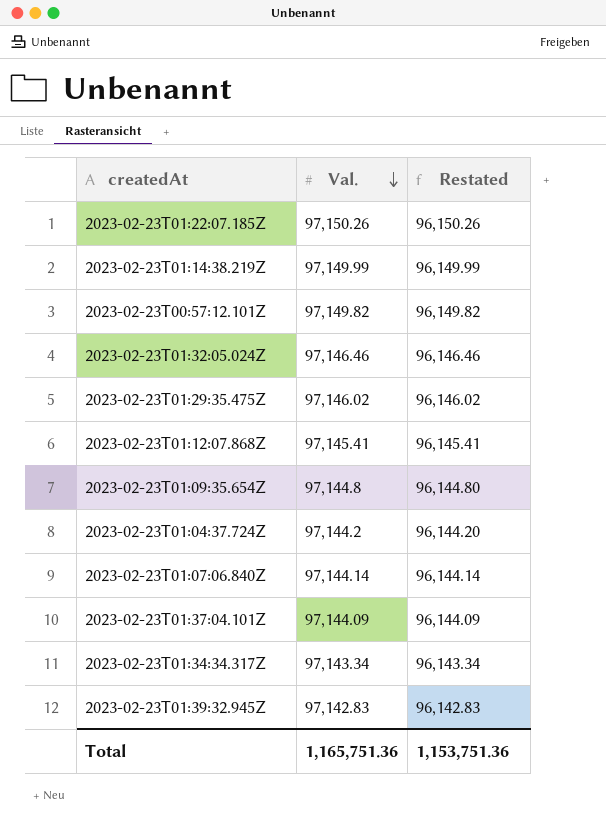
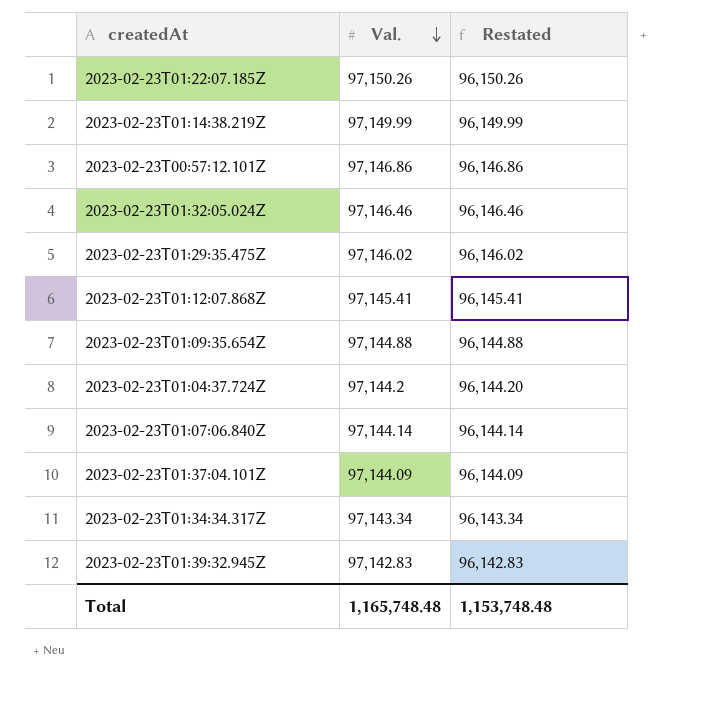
2023-02-23T00:57:12.101Z | Val.: 97,149.82 -> 97,146.86
2023-02-23T00:57:12.101Z | Restated: 96,149.82 -> 96,146.86
2023-02-23T01:09:35.654Z | Val.: 97,144.8 -> 97,144.88
2023-02-23T01:09:35.654Z | Restated: 96,144.80 -> 96,144.88
Total | Val.: 1,165,751.36 -> 1,165,748.48
Total | Restated: 1,153,751.36 -> 1,153,748.48

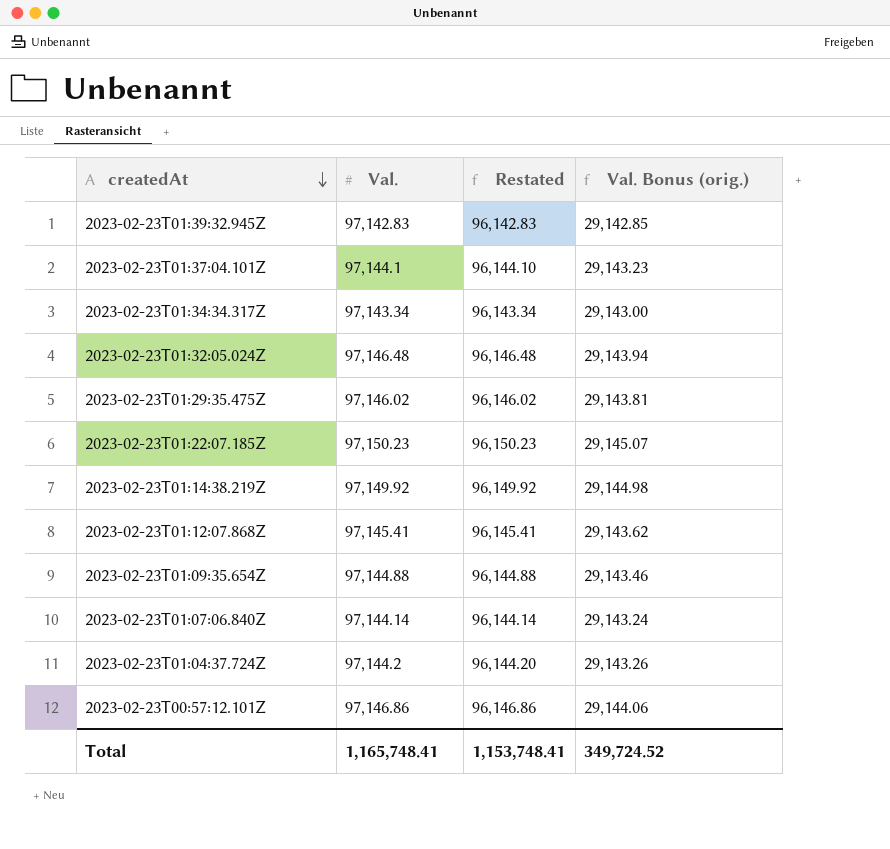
row order: Val. descending -> createdAt descending
column Val. Bonus (orig.) | formula: none -> [Val.] * 0.3
2023-02-23T01:37:04.101Z | Val.: 97,144.09 -> 97,144.1
2023-02-23T01:37:04.101Z | Restated: 96,144.09 -> 96,144.10
2023-02-23T01:32:05.024Z | Val.: 97,146.46 -> 97,146.48
2023-02-23T01:32:05.024Z | Restated: 96,146.46 -> 96,146.48
2023-02-23T01:22:07.185Z | Val.: 97,150.26 -> 97,150.23
2023-02-23T01:22:07.185Z | Restated: 96,150.26 -> 96,150.23
2023-02-23T01:14:38.219Z | Val.: 97,149.99 -> 97,149.92
2023-02-23T01:14:38.219Z | Restated: 96,149.99 -> 96,149.92
Total | Val.: 1,165,748.48 -> 1,165,748.41
Total | Restated: 1,153,748.48 -> 1,153,748.41

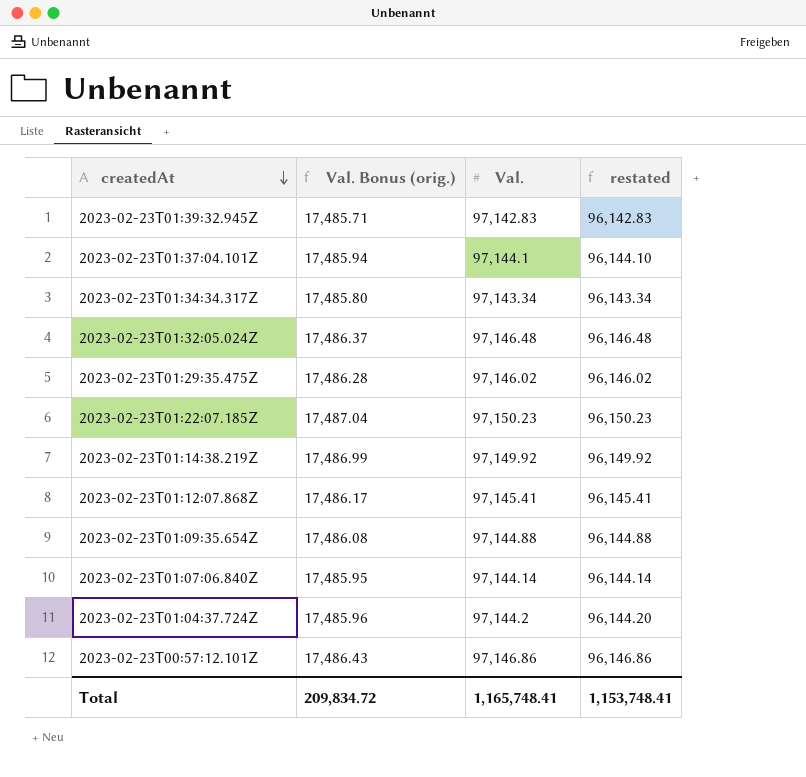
column Val. Bonus (orig.) | formula: [Val.] * 0.3 -> [Val.] * 0.18
column Val. Bonus (orig.) | position: 4 -> 2
column name: Restated -> restated
Total | Val. Bonus (orig.): 349,724.52 -> 209,834.72

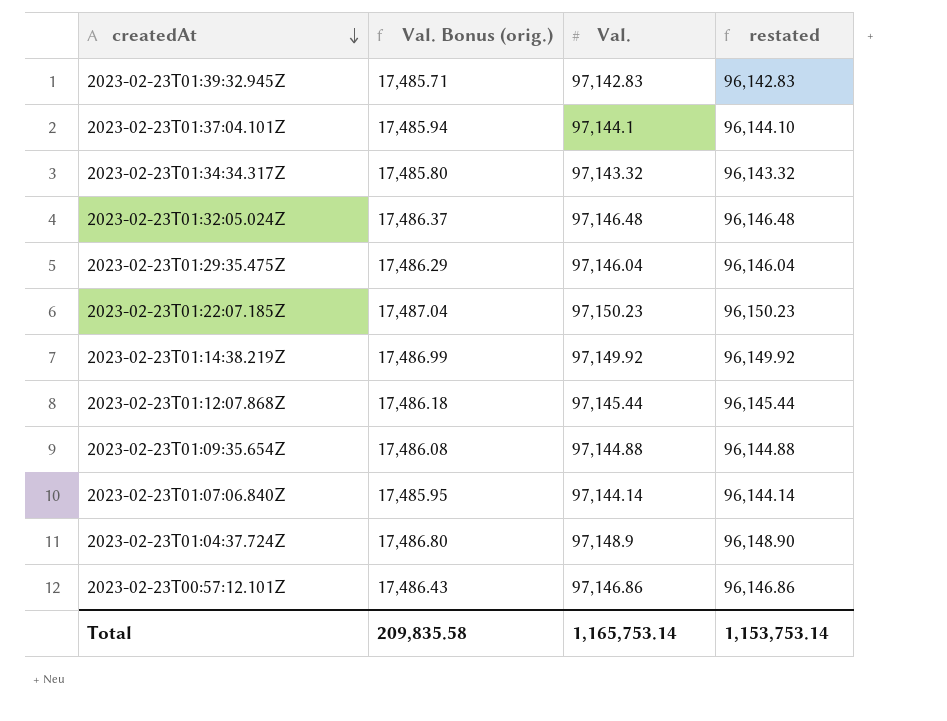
2023-02-23T01:34:34.317Z | Val.: 97,143.34 -> 97,143.32
2023-02-23T01:34:34.317Z | restated: 96,143.34 -> 96,143.32
2023-02-23T01:29:35.475Z | Val. Bonus (orig.): 17,486.28 -> 17,486.29
2023-02-23T01:29:35.475Z | Val.: 97,146.02 -> 97,146.04
2023-02-23T01:29:35.475Z | restated: 96,146.02 -> 96,146.04
2023-02-23T01:12:07.868Z | Val. Bonus (orig.): 17,486.17 -> 17,486.18
2023-02-23T01:12:07.868Z | Val.: 97,145.41 -> 97,145.44
2023-02-23T01:12:07.868Z | restated: 96,145.41 -> 96,145.44
2023-02-23T01:04:37.724Z | Val. Bonus (orig.): 17,485.96 -> 17,486.80
2023-02-23T01:04:37.724Z | Val.: 97,144.2 -> 97,148.9
2023-02-23T01:04:37.724Z | restated: 96,144.20 -> 96,148.90
Total | Val. Bonus (orig.): 209,834.72 -> 209,835.58
Total | Val.: 1,165,748.41 -> 1,165,753.14
Total | restated: 1,153,748.41 -> 1,153,753.14

